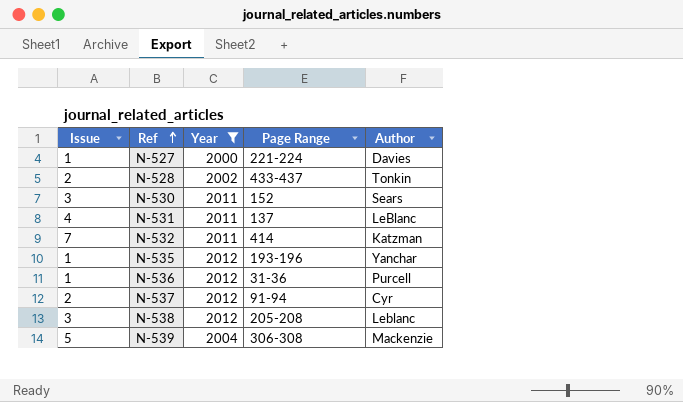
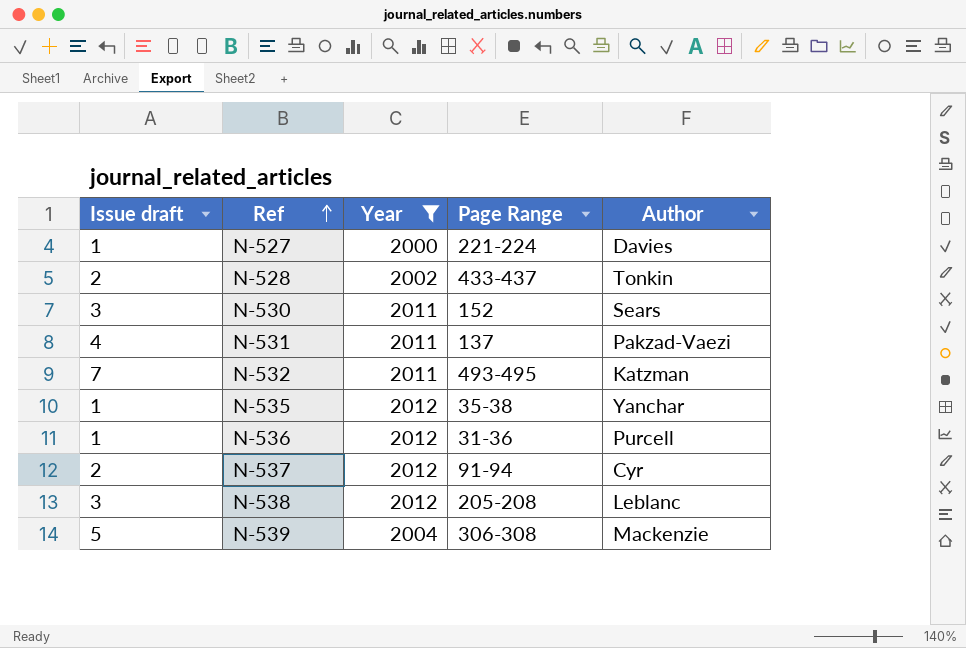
column name: Issue -> Issue draft
N-531 | Author: LeBlanc -> Pakzad-Vaezi
N-532 | Page Range: 414 -> 493-495
N-535 | Page Range: 193-196 -> 35-38

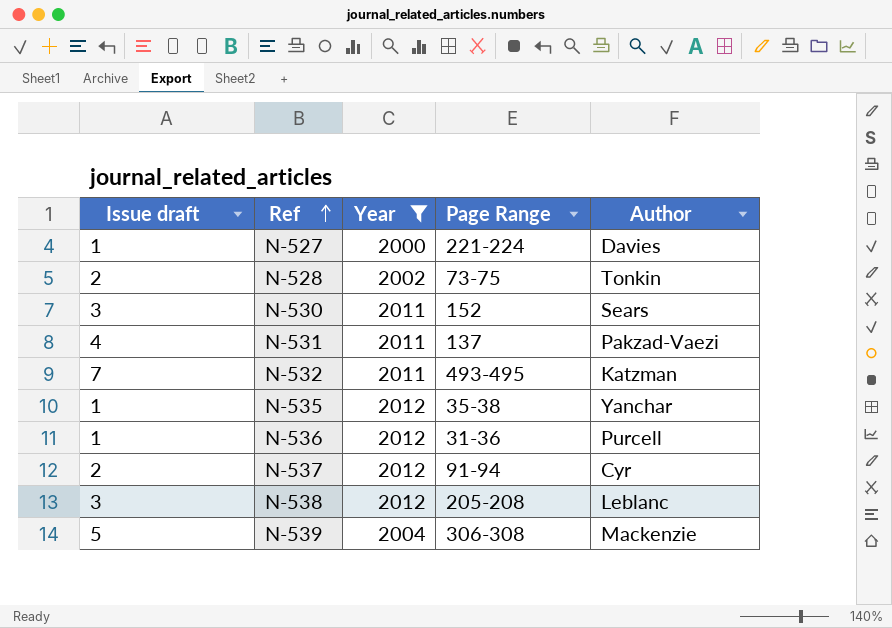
N-528 | Page Range: 433-437 -> 73-75

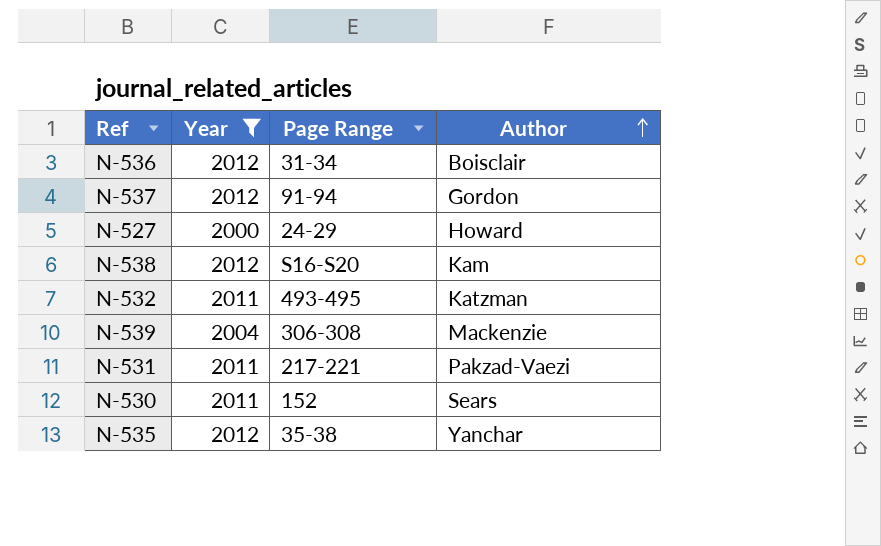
row order: Ref ascending -> Author ascending
column Issue draft | position: 1 -> none
row N-528: 2 | 2002 | 73-75 | Tonkin -> none
N-536 | Page Range: 31-36 -> 31-34
N-536 | Author: Purcell -> Boisclair
N-537 | Author: Cyr -> Gordon
N-527 | Page Range: 221-224 -> 24-29
N-527 | Author: Davies -> Howard
N-538 | Page Range: 205-208 -> S16-S20
N-538 | Author: Leblanc -> Kam
N-531 | Page Range: 137 -> 217-221

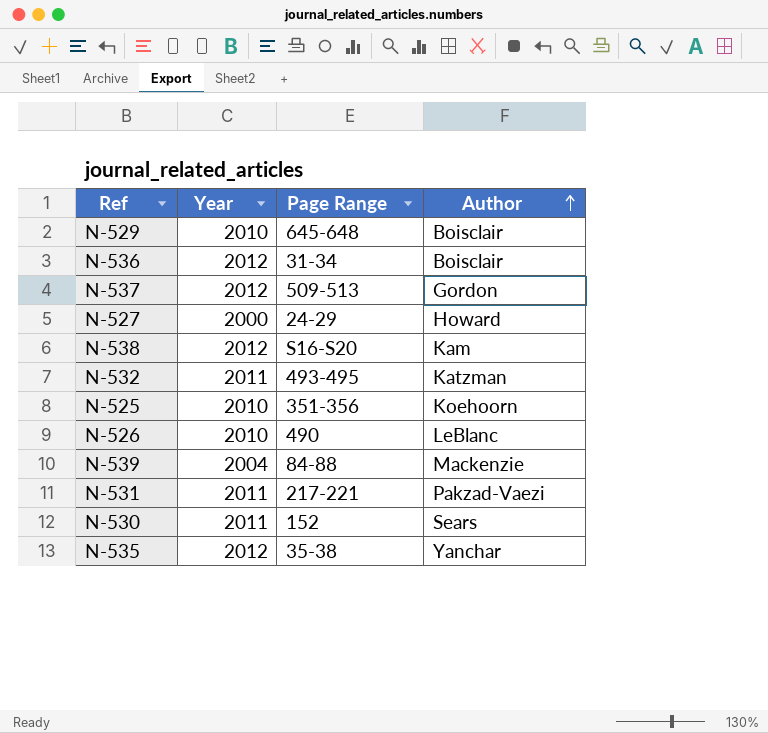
filter: Year != 2010 -> none
N-537 | Page Range: 91-94 -> 509-513
N-539 | Page Range: 306-308 -> 84-88

